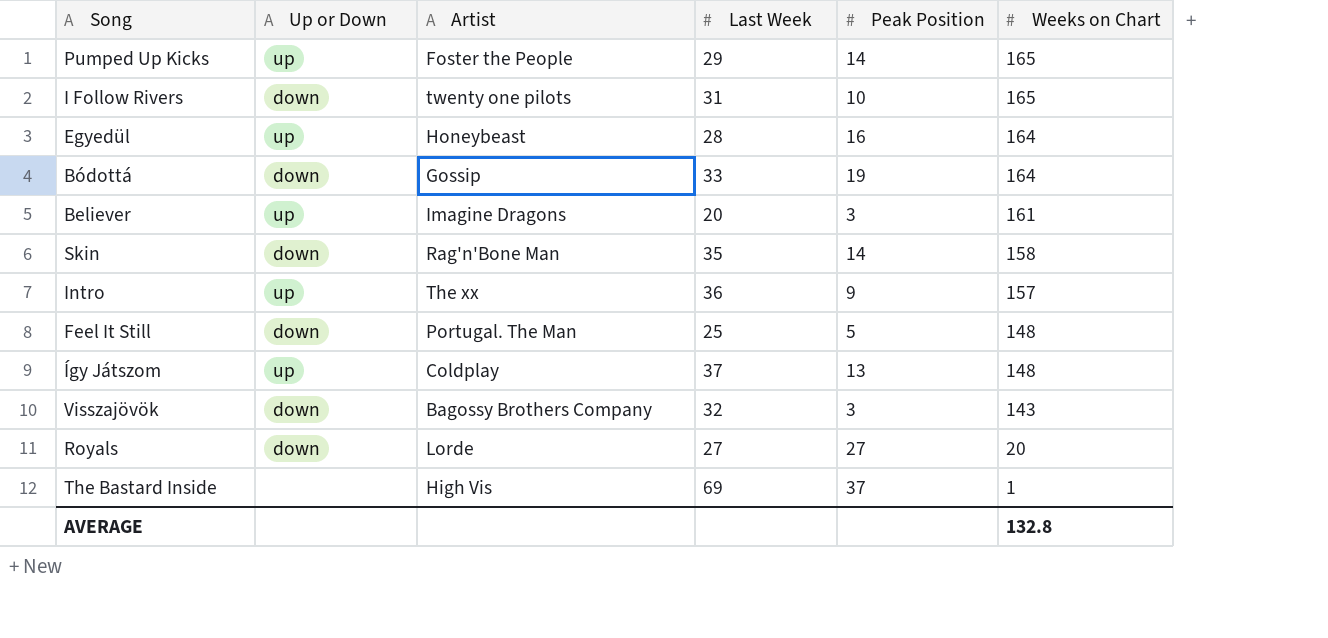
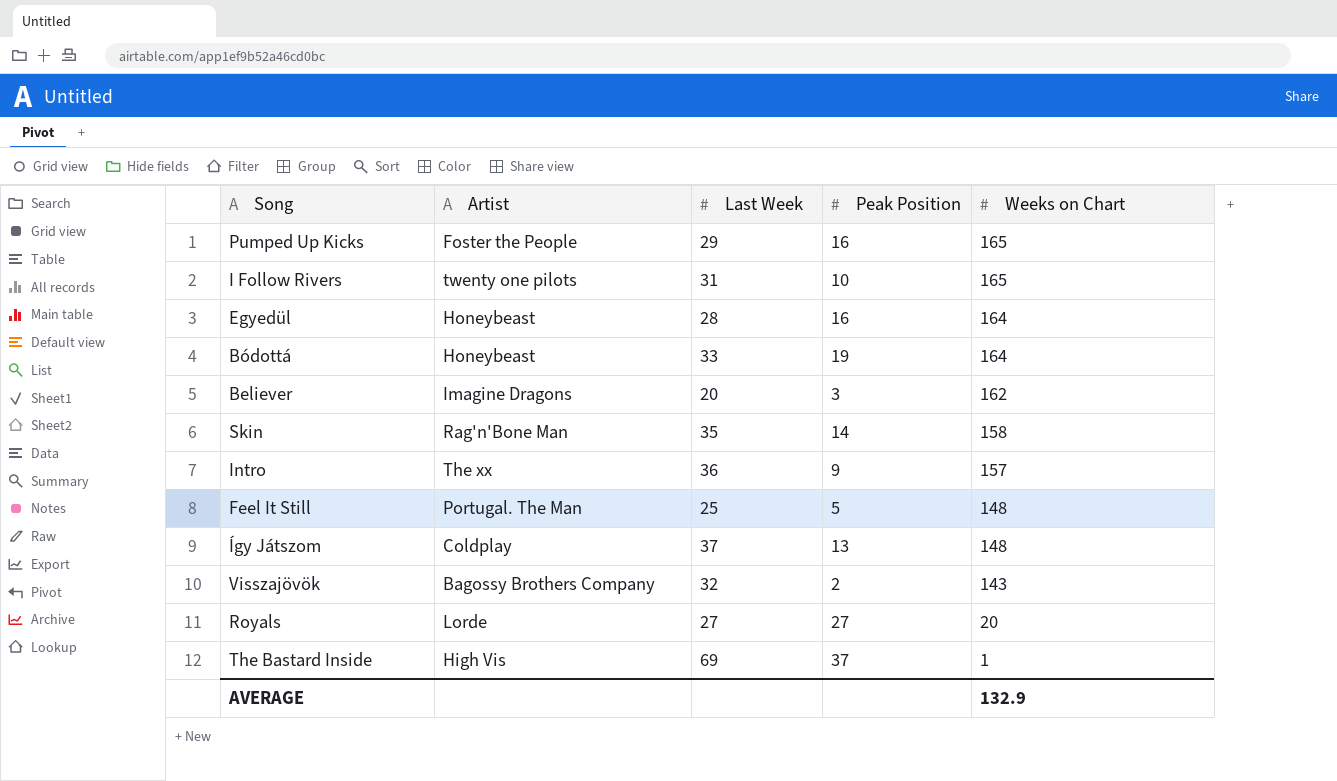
column Up or Down | position: 2 -> none
Pumped Up Kicks | Peak Position: 14 -> 16
Bódottá | Artist: Gossip -> Honeybeast
Believer | Weeks on Chart: 161 -> 162
Visszajövök | Peak Position: 3 -> 2
AVERAGE | Weeks on Chart: 132.8 -> 132.9

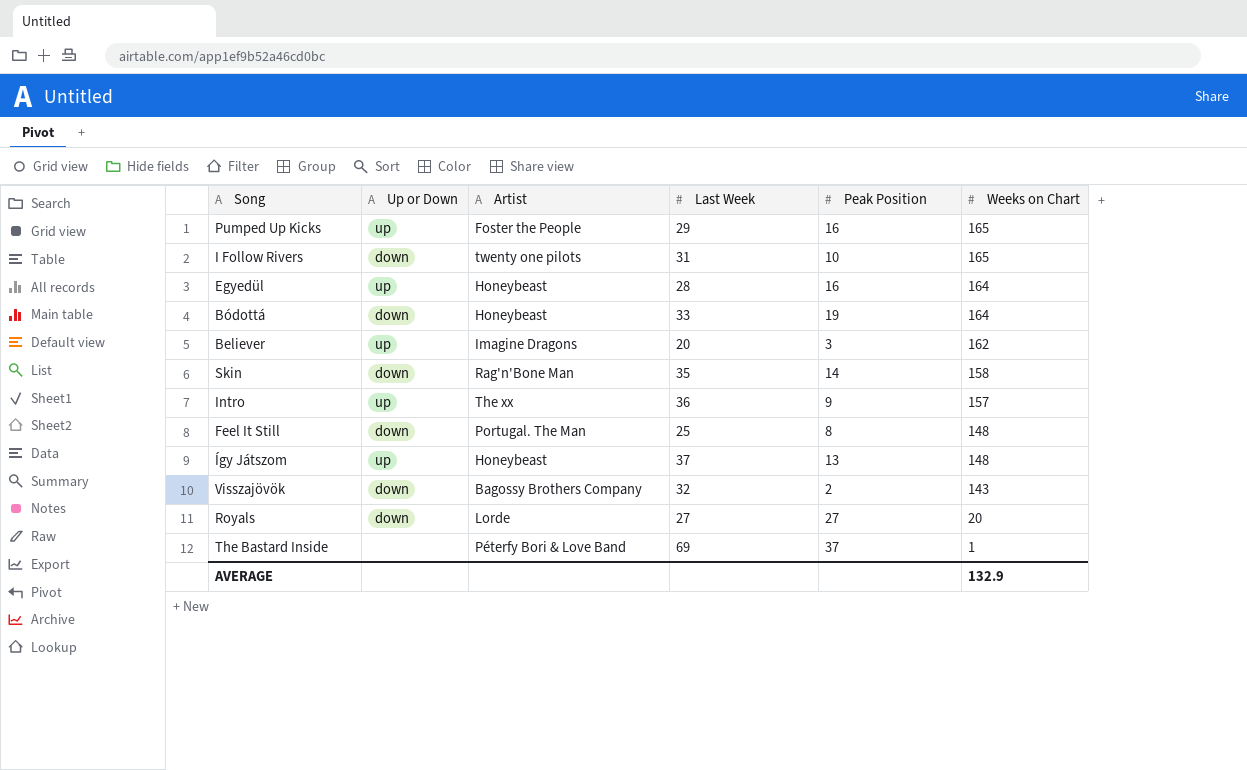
column Up or Down | position: none -> 2
Feel It Still | Peak Position: 5 -> 8
Így Játszom | Artist: Coldplay -> Honeybeast
The Bastard Inside | Artist: High Vis -> Péterfy Bori & Love Band

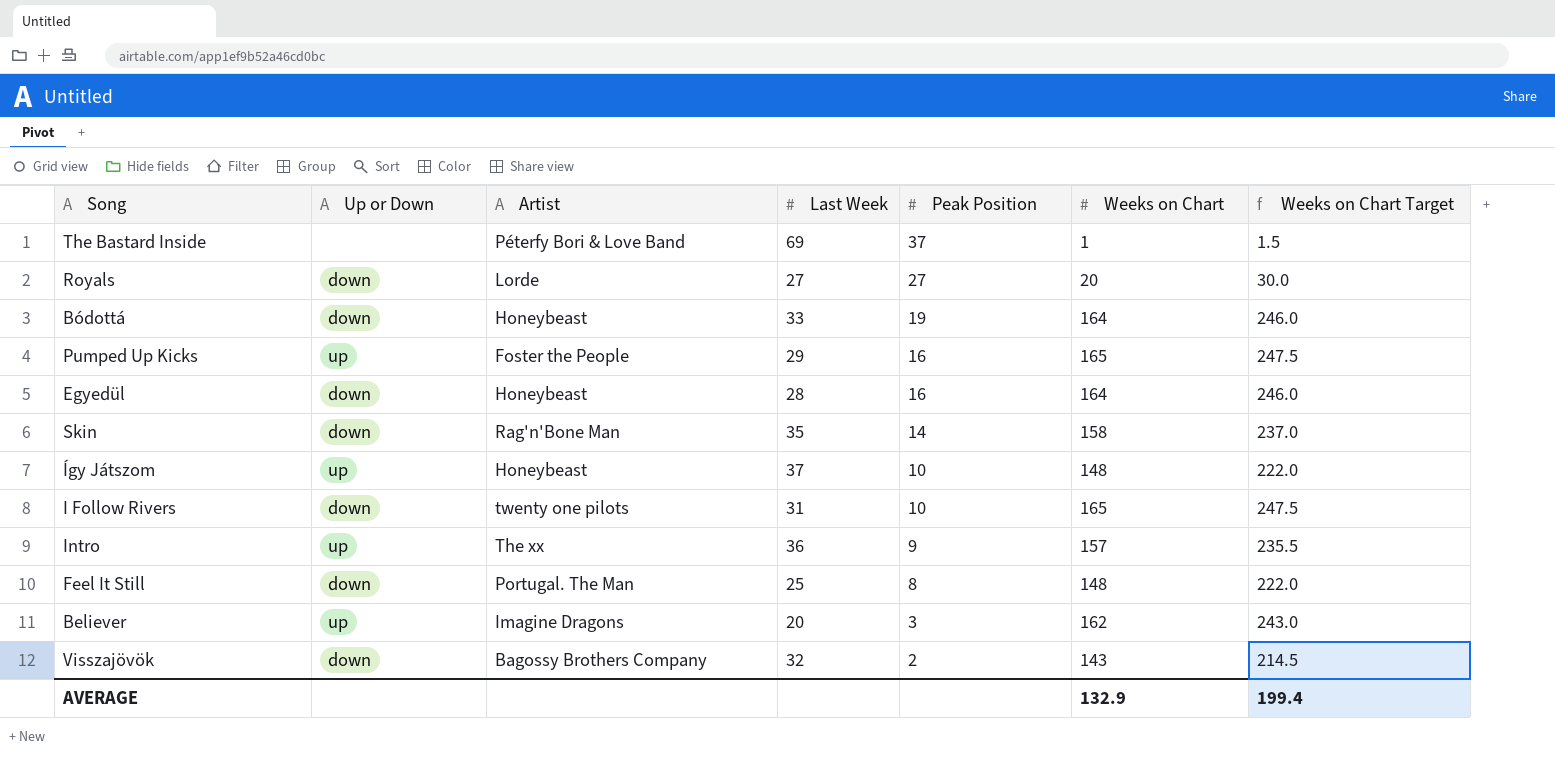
row order: Weeks on Chart descending -> Peak Position descending
column Weeks on Chart Target | formula: none -> [Weeks on Chart] * 1.5
Egyedül | Up or Down: up -> down
Így Játszom | Peak Position: 13 -> 10

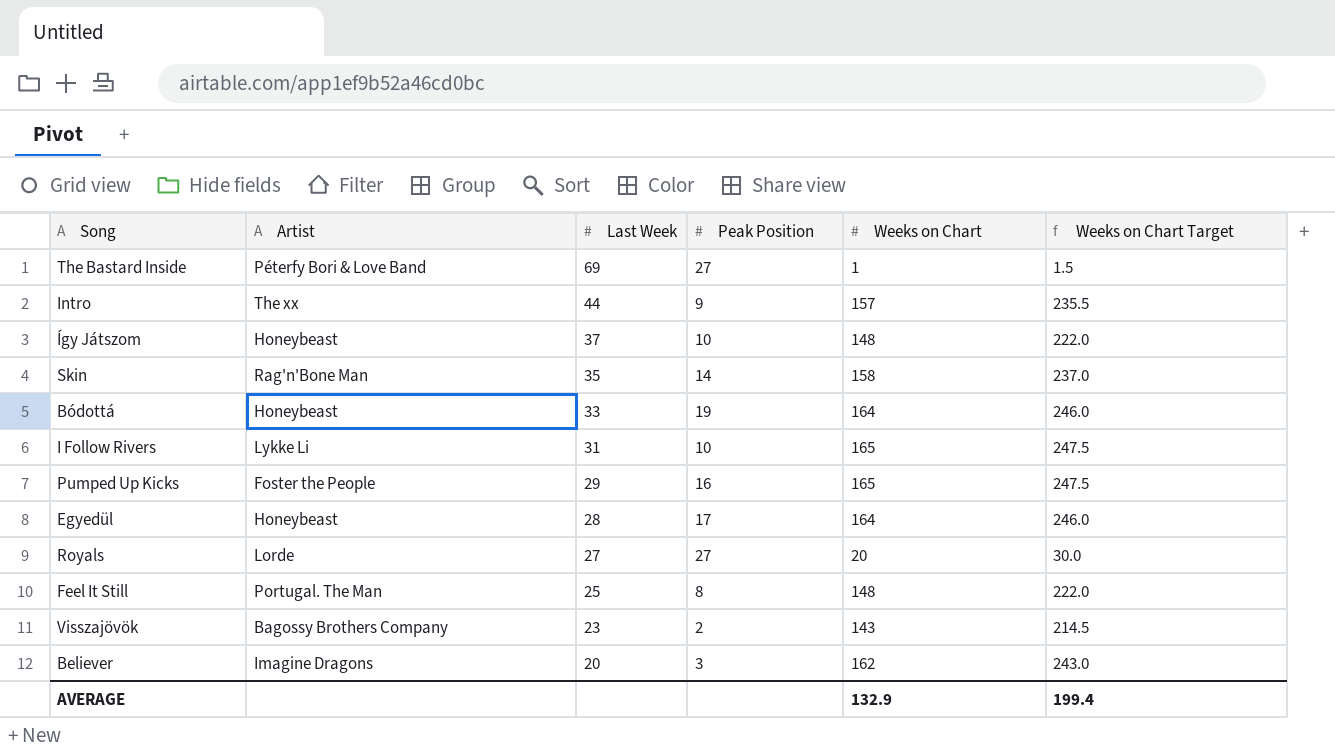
row order: Peak Position descending -> Last Week descending
column Up or Down | position: 2 -> none
The Bastard Inside | Peak Position: 37 -> 27
Intro | Last Week: 36 -> 44
I Follow Rivers | Artist: twenty one pilots -> Lykke Li
Egyedül | Peak Position: 16 -> 17
Visszajövök | Last Week: 32 -> 23

